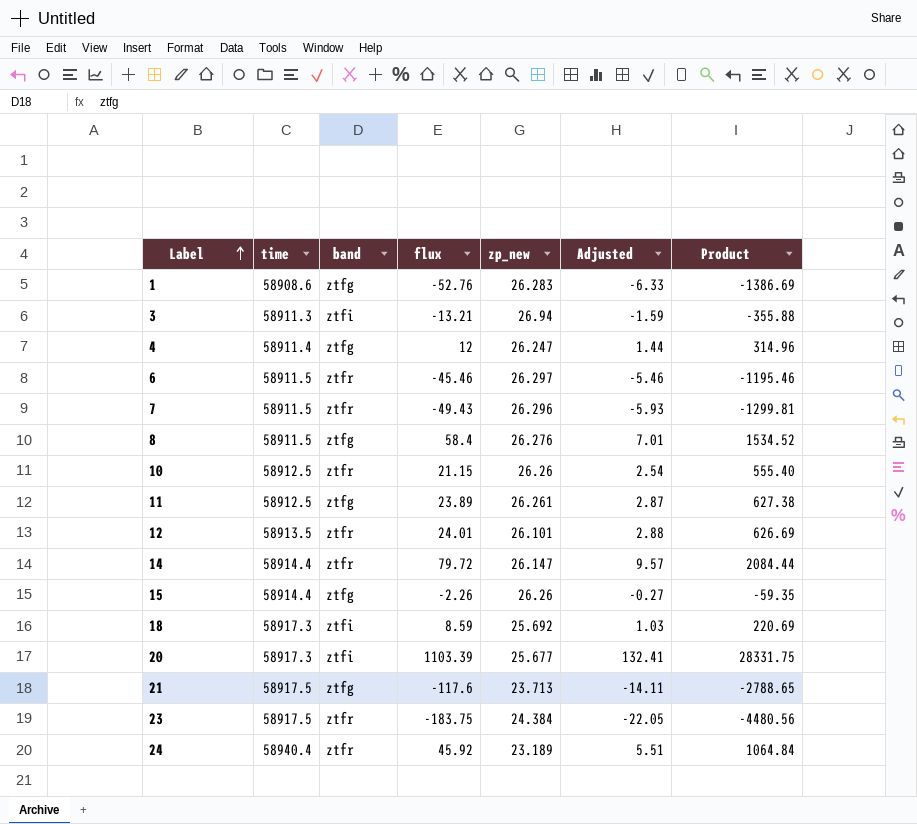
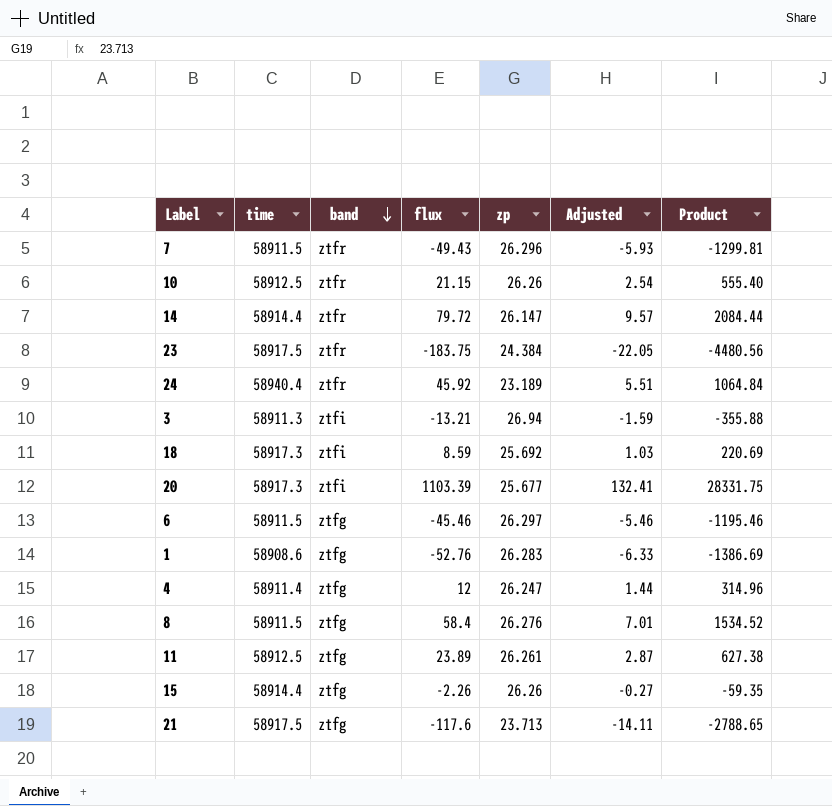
row order: Label ascending -> band descending
column name: zp_new -> zp
row 12: 58913.5 | ztfr | 24.01 | 26.101 | 2.88 | 626.69 -> none
6 | band: ztfr -> ztfg

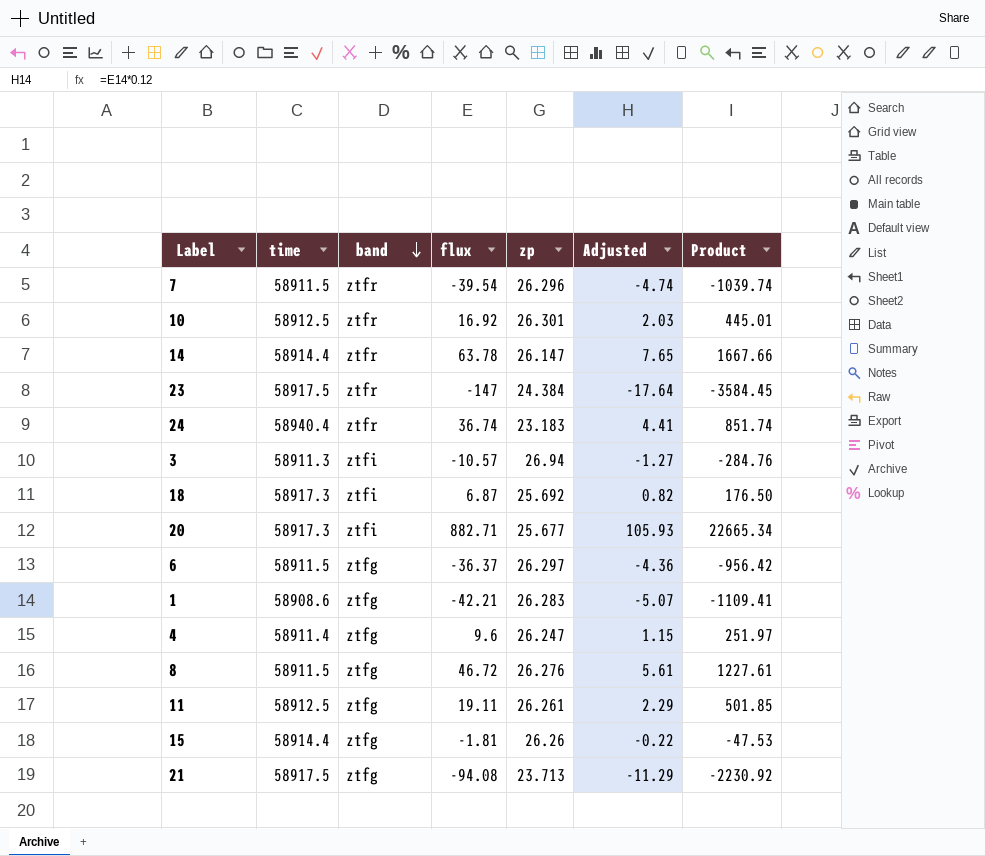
7 | flux: -49.43 -> -39.54
7 | Adjusted: -5.93 -> -4.74
7 | Product: -1299.81 -> -1039.74
10 | flux: 21.15 -> 16.92
10 | zp: 26.26 -> 26.301
10 | Adjusted: 2.54 -> 2.03
10 | Product: 555.40 -> 445.01
14 | flux: 79.72 -> 63.78
14 | Adjusted: 9.57 -> 7.65
14 | Product: 2084.44 -> 1667.66
23 | flux: -183.75 -> -147
23 | Adjusted: -22.05 -> -17.64
23 | Product: -4480.56 -> -3584.45
24 | flux: 45.92 -> 36.74
24 | zp: 23.189 -> 23.183
24 | Adjusted: 5.51 -> 4.41
24 | Product: 1064.84 -> 851.74
3 | flux: -13.21 -> -10.57
3 | Adjusted: -1.59 -> -1.27
3 | Product: -355.88 -> -284.76
18 | flux: 8.59 -> 6.87
18 | Adjusted: 1.03 -> 0.82
18 | Product: 220.69 -> 176.50
20 | flux: 1103.39 -> 882.71
20 | Adjusted: 132.41 -> 105.93
20 | Product: 28331.75 -> 22665.34
6 | flux: -45.46 -> -36.37
6 | Adjusted: -5.46 -> -4.36
6 | Product: -1195.46 -> -956.42
1 | flux: -52.76 -> -42.21
1 | Adjusted: -6.33 -> -5.07
1 | Product: -1386.69 -> -1109.41
4 | flux: 12 -> 9.6
4 | Adjusted: 1.44 -> 1.15
4 | Product: 314.96 -> 251.97
8 | flux: 58.4 -> 46.72
8 | Adjusted: 7.01 -> 5.61
8 | Product: 1534.52 -> 1227.61
11 | flux: 23.89 -> 19.11
11 | Adjusted: 2.87 -> 2.29
11 | Product: 627.38 -> 501.85
15 | flux: -2.26 -> -1.81
15 | Adjusted: -0.27 -> -0.22
15 | Product: -59.35 -> -47.53
21 | flux: -117.6 -> -94.08
21 | Adjusted: -14.11 -> -11.29
21 | Product: -2788.65 -> -2230.92

